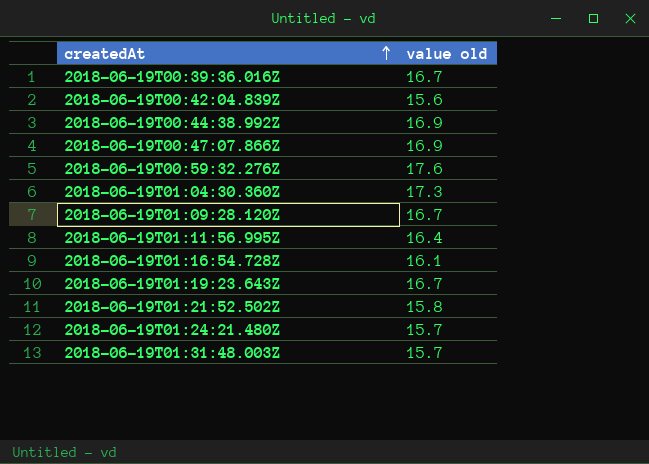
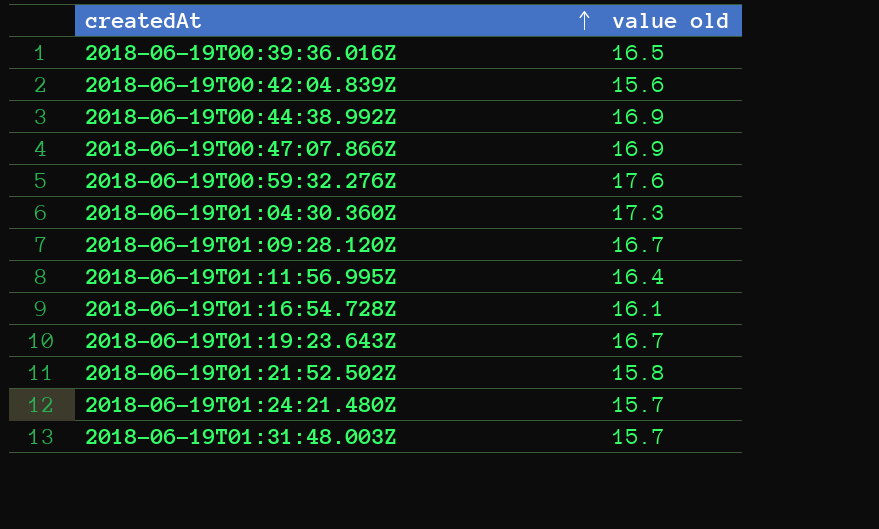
2018-06-19T00:39:36.016Z | value old: 16.7 -> 16.5

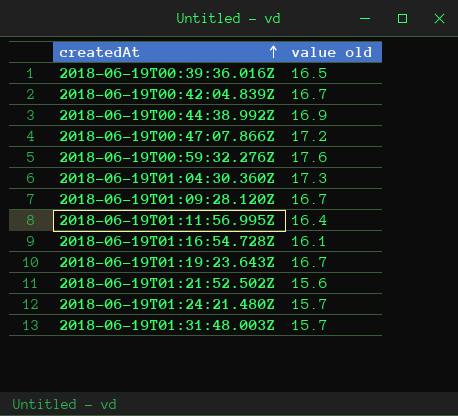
2018-06-19T00:42:04.839Z | value old: 15.6 -> 16.7
2018-06-19T00:47:07.866Z | value old: 16.9 -> 17.2
2018-06-19T01:21:52.502Z | value old: 15.8 -> 15.6

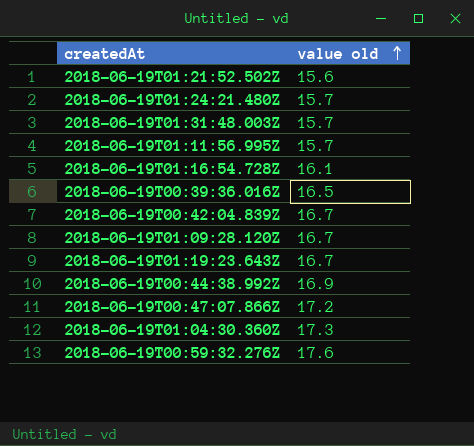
row order: createdAt ascending -> value old ascending
2018-06-19T01:11:56.995Z | value old: 16.4 -> 15.7

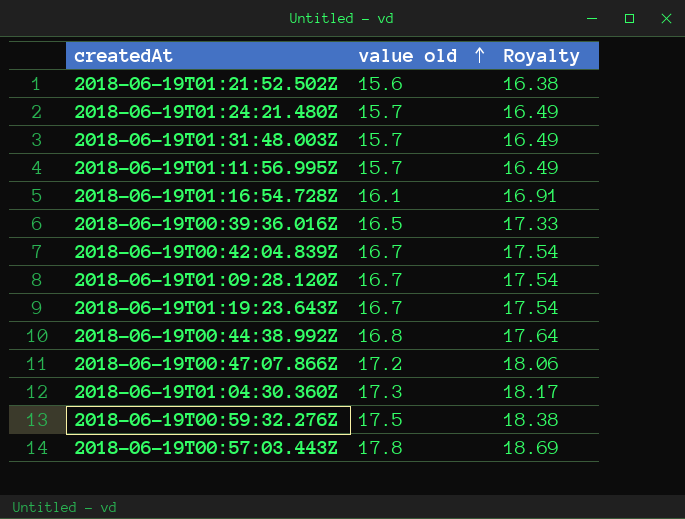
column Royalty | formula: none -> [value old] * 1.05
2018-06-19T00:44:38.992Z | value old: 16.9 -> 16.8
2018-06-19T00:59:32.276Z | value old: 17.6 -> 17.5
row 2018-06-19T00:57:03.443Z: none -> 17.8 | 18.69

